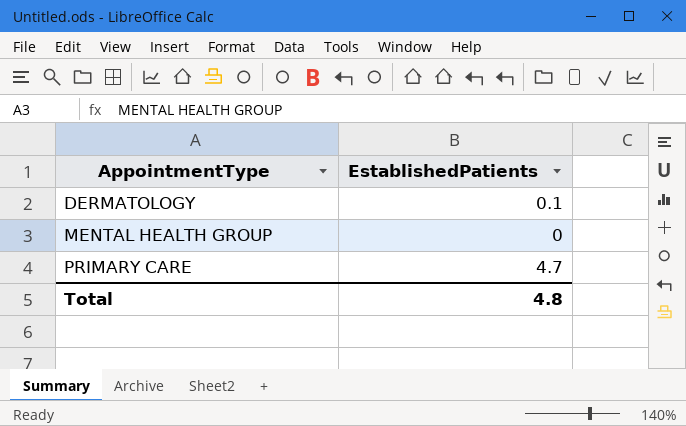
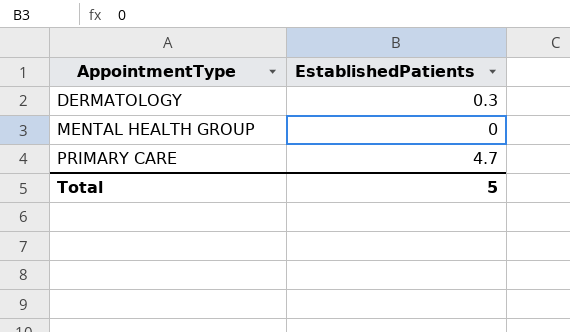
DERMATOLOGY | EstablishedPatients: 0.1 -> 0.3
Total | EstablishedPatients: 4.8 -> 5

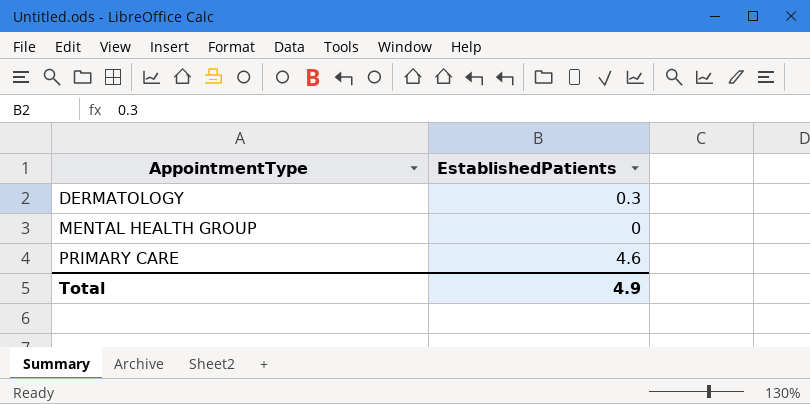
PRIMARY CARE | EstablishedPatients: 4.7 -> 4.6
Total | EstablishedPatients: 5 -> 4.9

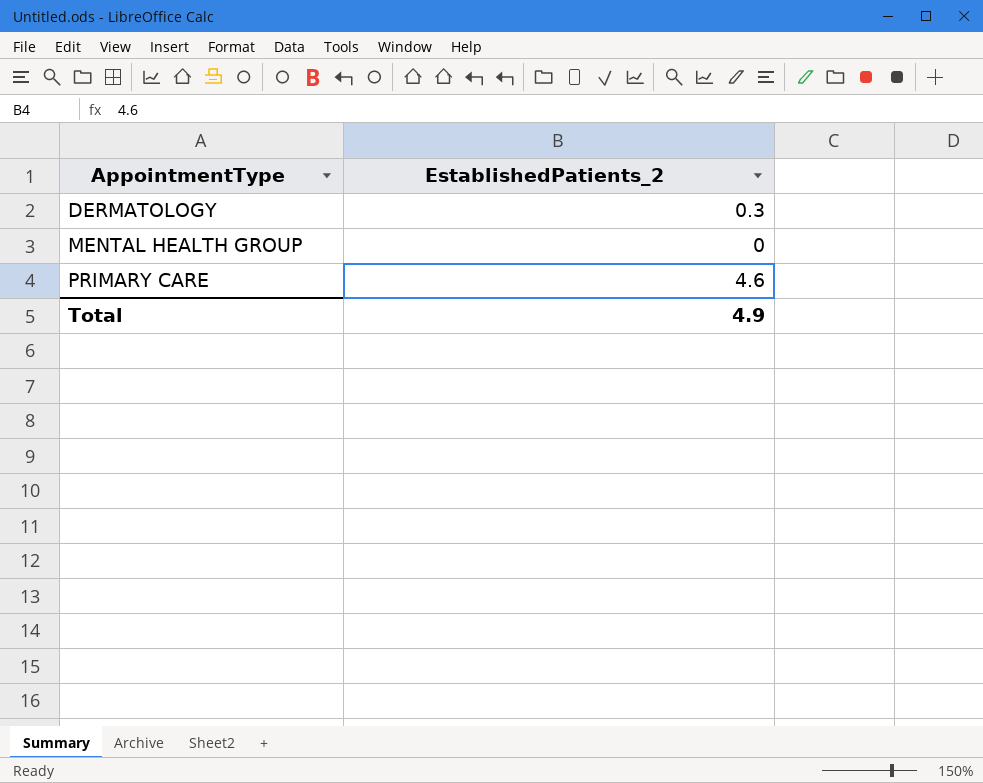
column name: EstablishedPatients -> EstablishedPatients_2

